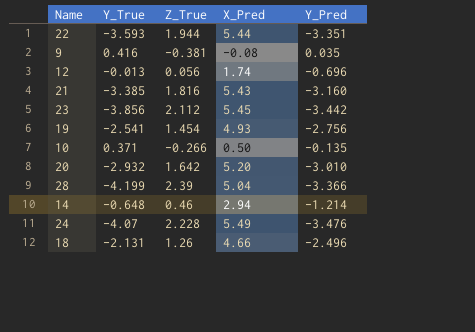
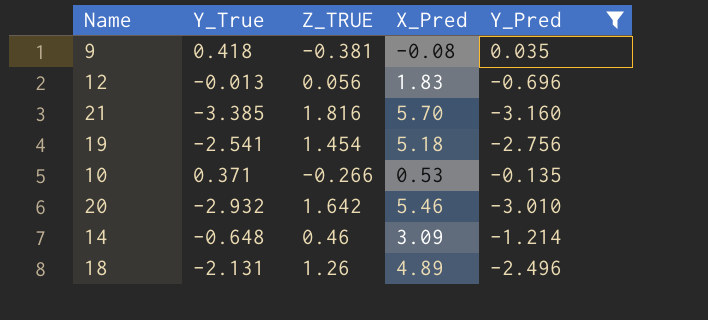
filter: none -> Y_Pred >= -3.160
column name: Z_True -> Z_TRUE
9 | Y_True: 0.416 -> 0.418
12 | X_Pred: 1.74 -> 1.83
21 | X_Pred: 5.43 -> 5.70
19 | X_Pred: 4.93 -> 5.18
10 | X_Pred: 0.50 -> 0.53
20 | X_Pred: 5.20 -> 5.46
14 | X_Pred: 2.94 -> 3.09
18 | X_Pred: 4.66 -> 4.89

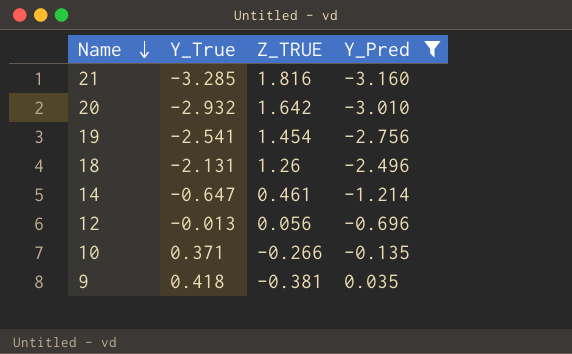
row order: none -> Name descending
column X_Pred | position: 4 -> none
21 | Y_True: -3.385 -> -3.285
14 | Y_True: -0.648 -> -0.647
14 | Z_TRUE: 0.46 -> 0.461

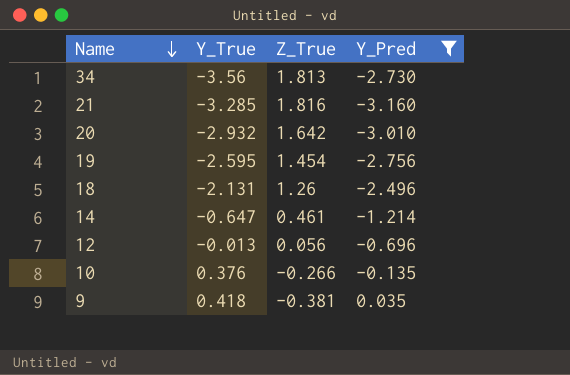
column name: Z_TRUE -> Z_True
row 34: none -> -3.56 | 1.813 | -2.730
19 | Y_True: -2.541 -> -2.595
10 | Y_True: 0.371 -> 0.376

